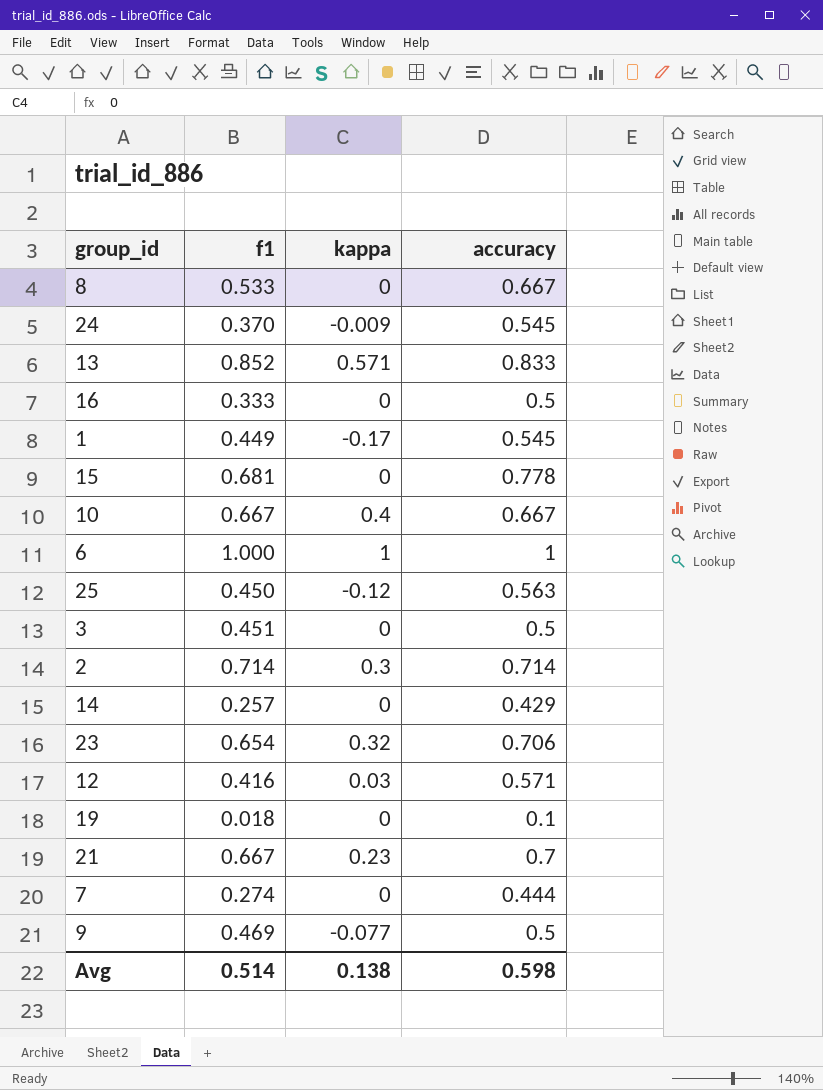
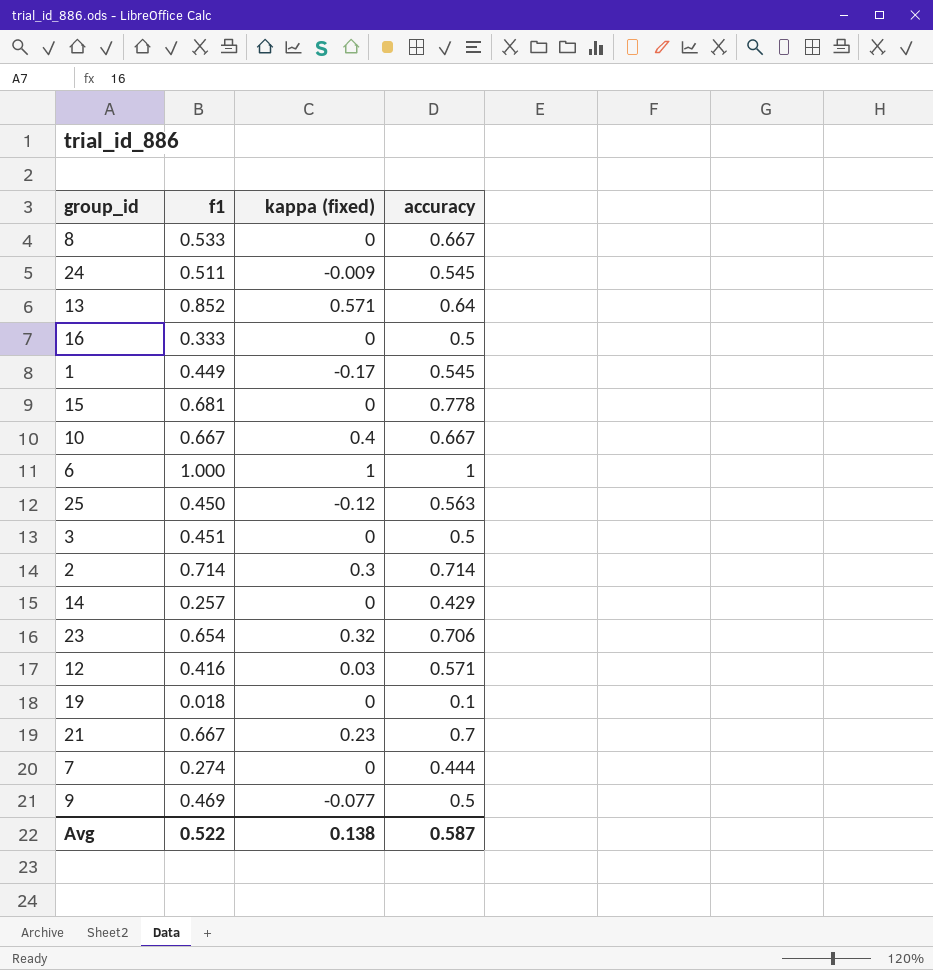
column name: kappa -> kappa (fixed)
24 | f1: 0.370 -> 0.511
13 | accuracy: 0.833 -> 0.64
Avg | f1: 0.514 -> 0.522
Avg | accuracy: 0.598 -> 0.587

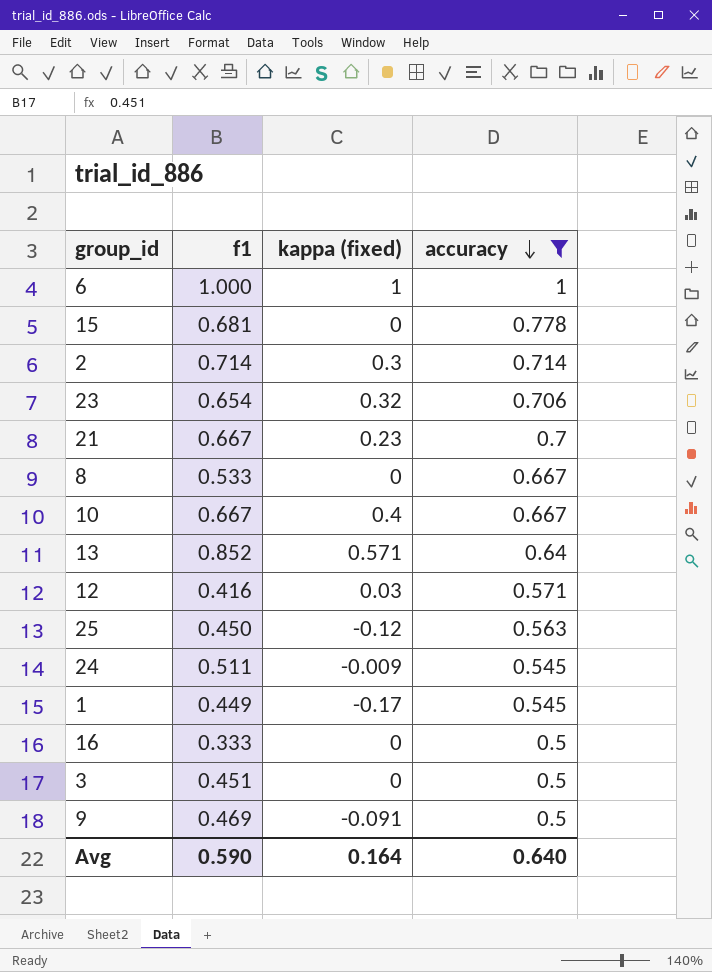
filter: none -> accuracy >= 0.5
row order: none -> accuracy descending
9 | kappa (fixed): -0.077 -> -0.091
Avg | f1: 0.522 -> 0.590
Avg | kappa (fixed): 0.138 -> 0.164
Avg | accuracy: 0.587 -> 0.640

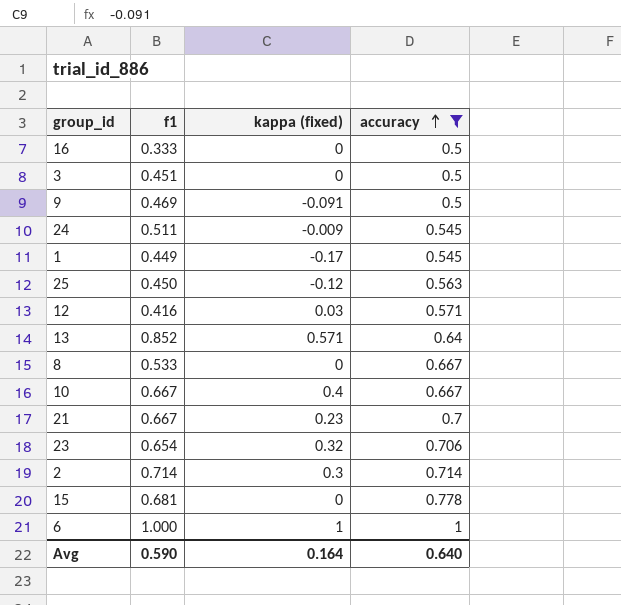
row order: accuracy descending -> accuracy ascending

